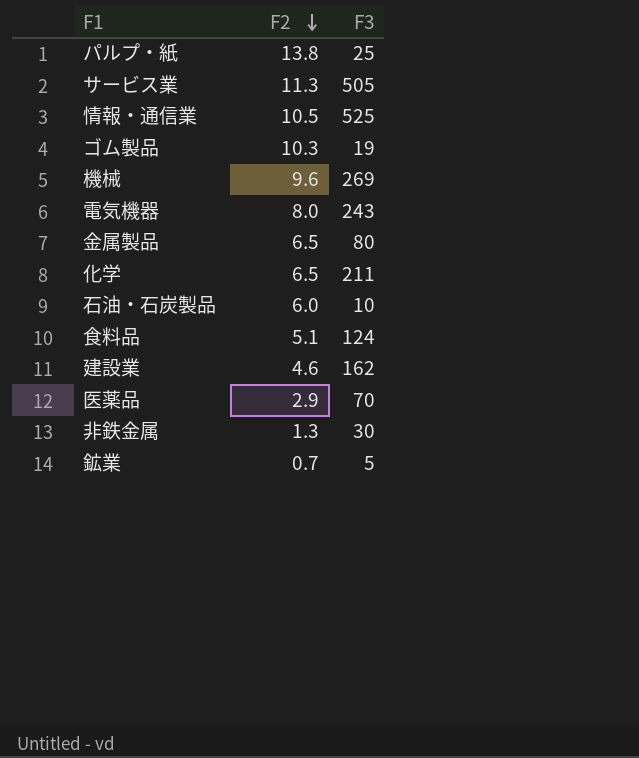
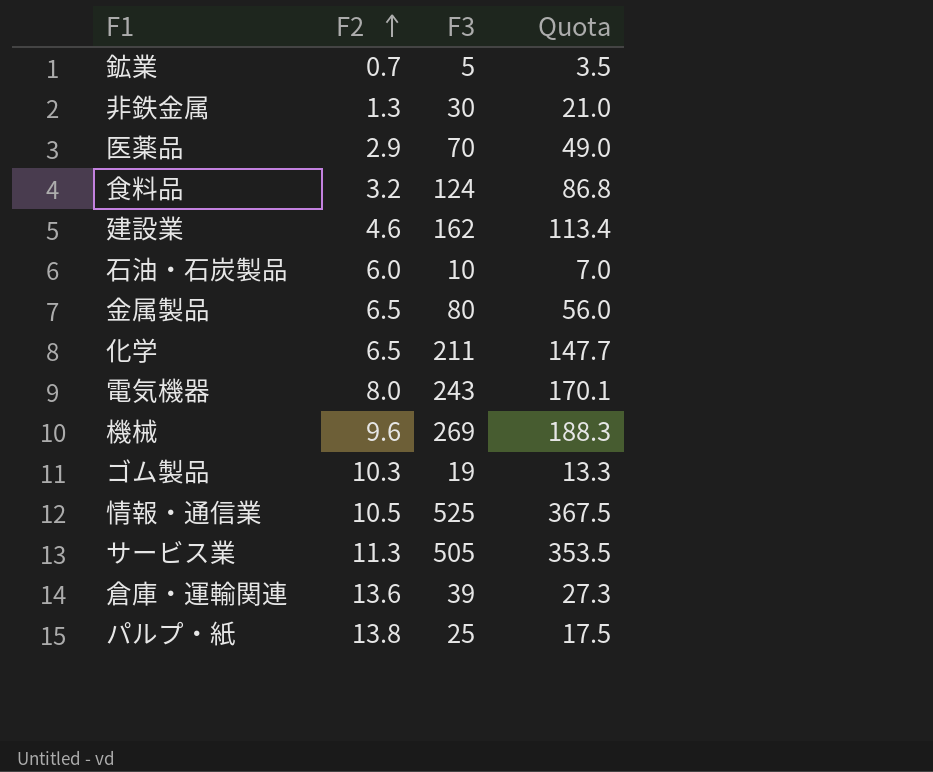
row order: F2 descending -> F2 ascending
column Quota | formula: none -> [F3] * 0.7
食料品 | F2: 5.1 -> 3.2
row 倉庫・運輸関連: none -> 13.6 | 39 | 27.3

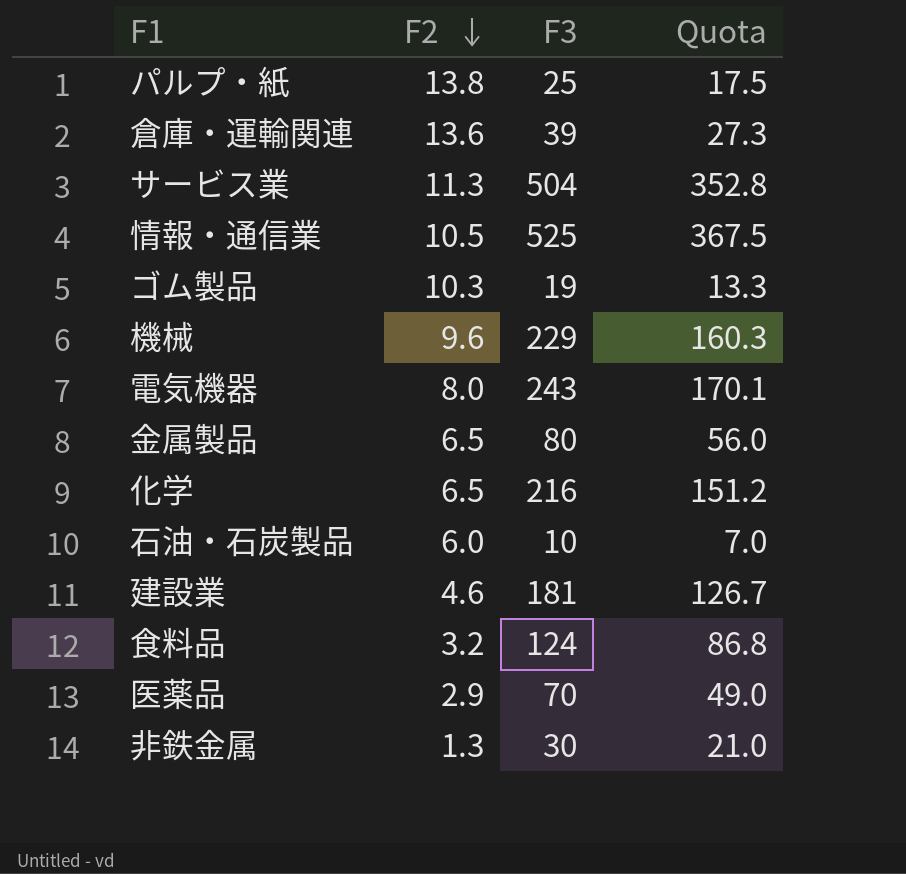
row order: F2 ascending -> F2 descending
row 鉱業: 0.7 | 5 | 3.5 -> none
サービス業 | F3: 505 -> 504
サービス業 | Quota: 353.5 -> 352.8
機械 | F3: 269 -> 229
機械 | Quota: 188.3 -> 160.3
化学 | F3: 211 -> 216
化学 | Quota: 147.7 -> 151.2
建設業 | F3: 162 -> 181
建設業 | Quota: 113.4 -> 126.7

